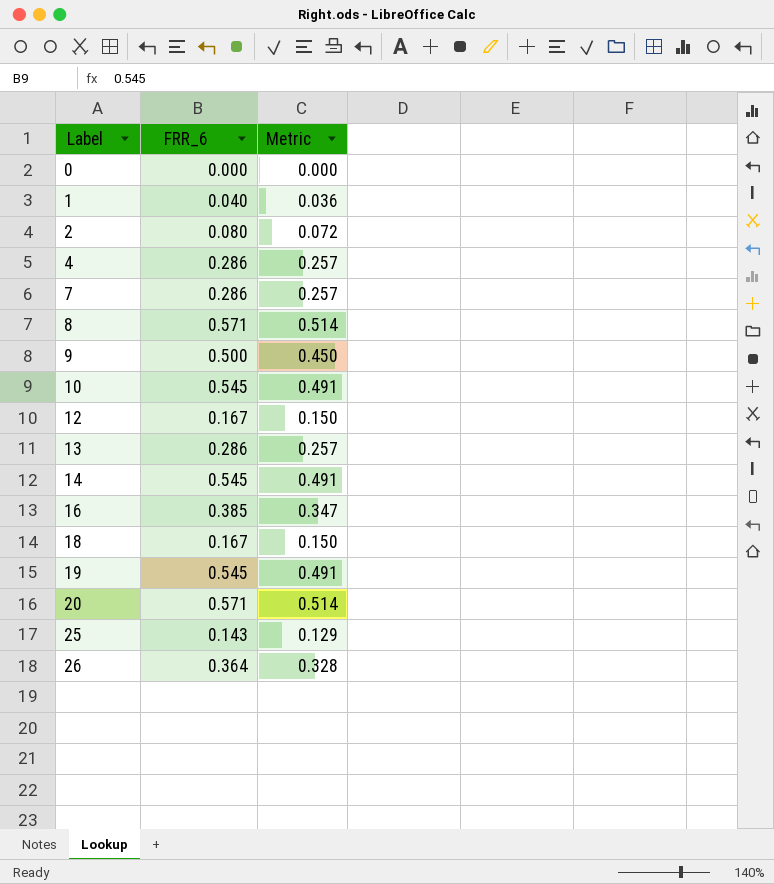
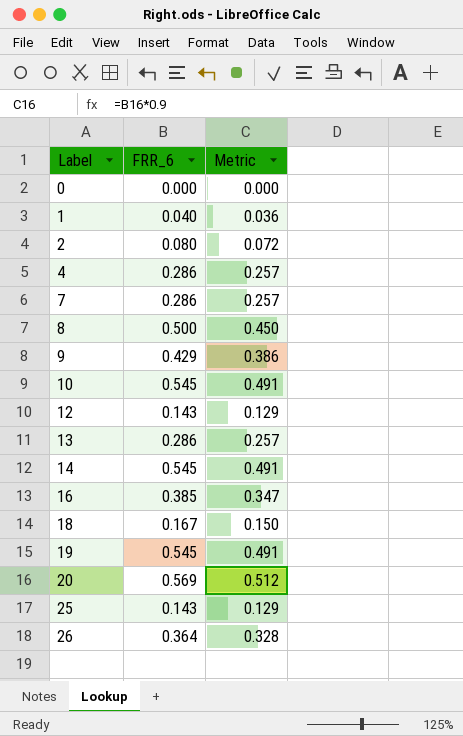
8 | FRR_6: 0.571 -> 0.500
8 | Metric: 0.514 -> 0.450
9 | FRR_6: 0.500 -> 0.429
9 | Metric: 0.450 -> 0.386
12 | FRR_6: 0.167 -> 0.143
12 | Metric: 0.150 -> 0.129
20 | FRR_6: 0.571 -> 0.569
20 | Metric: 0.514 -> 0.512

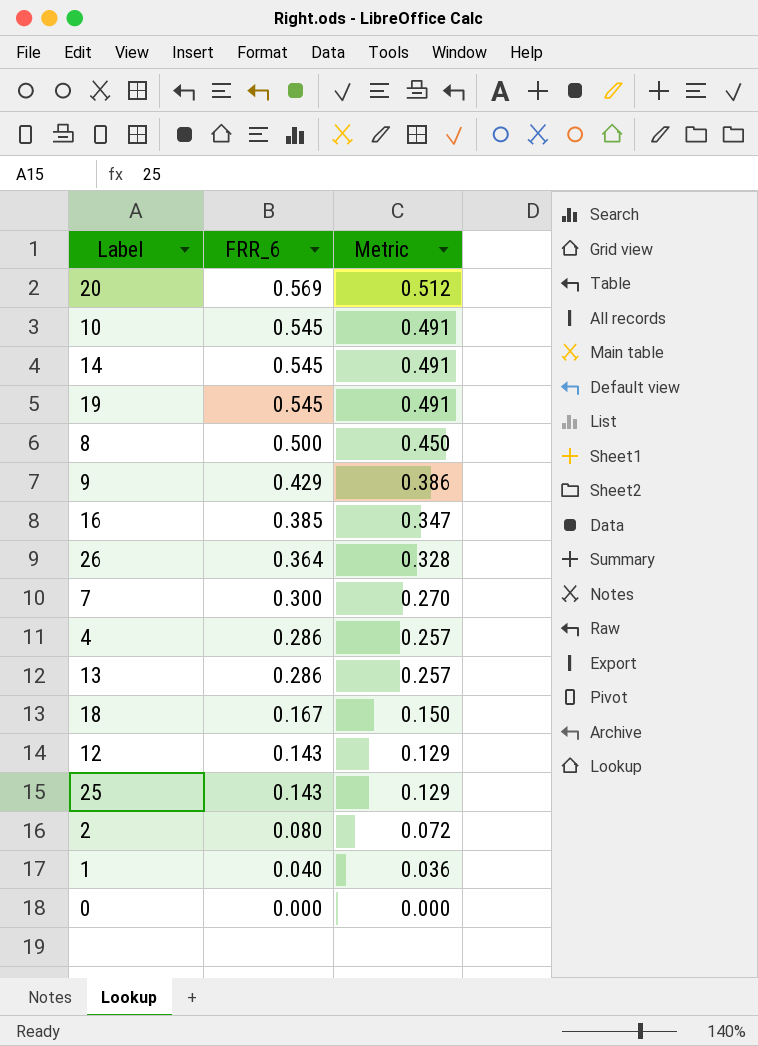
row order: Label ascending -> FRR_6 descending
7 | FRR_6: 0.286 -> 0.300
7 | Metric: 0.257 -> 0.270

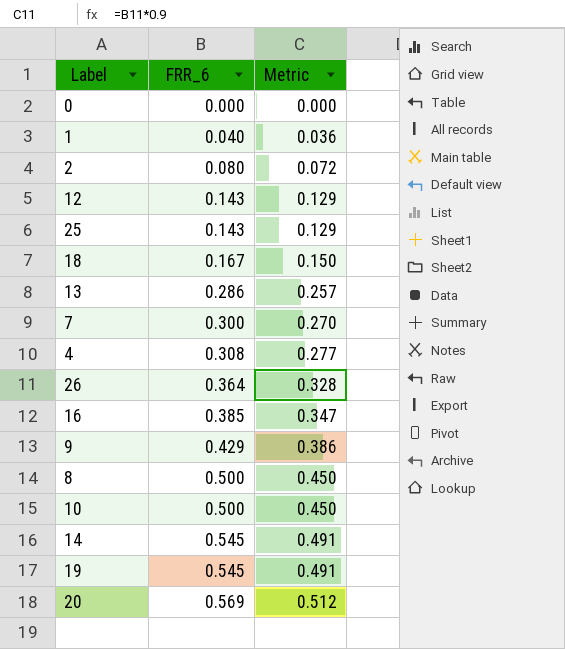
row order: FRR_6 descending -> FRR_6 ascending
4 | FRR_6: 0.286 -> 0.308
4 | Metric: 0.257 -> 0.277
10 | FRR_6: 0.545 -> 0.500
10 | Metric: 0.491 -> 0.450

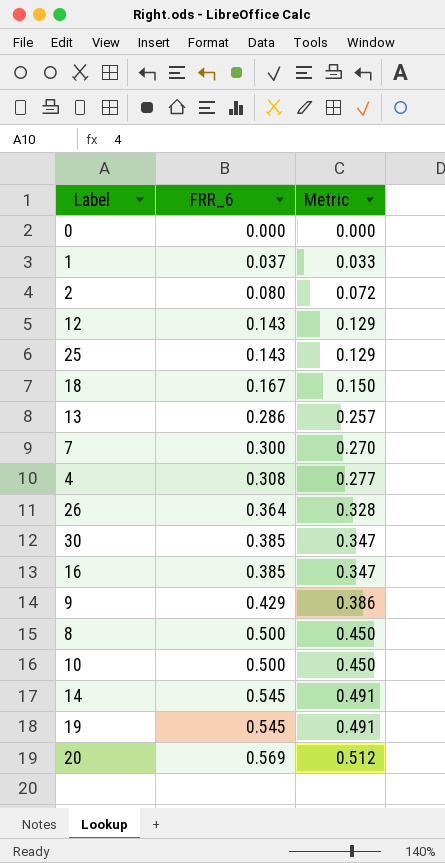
1 | FRR_6: 0.040 -> 0.037
1 | Metric: 0.036 -> 0.033
row 30: none -> 0.385 | 0.347

